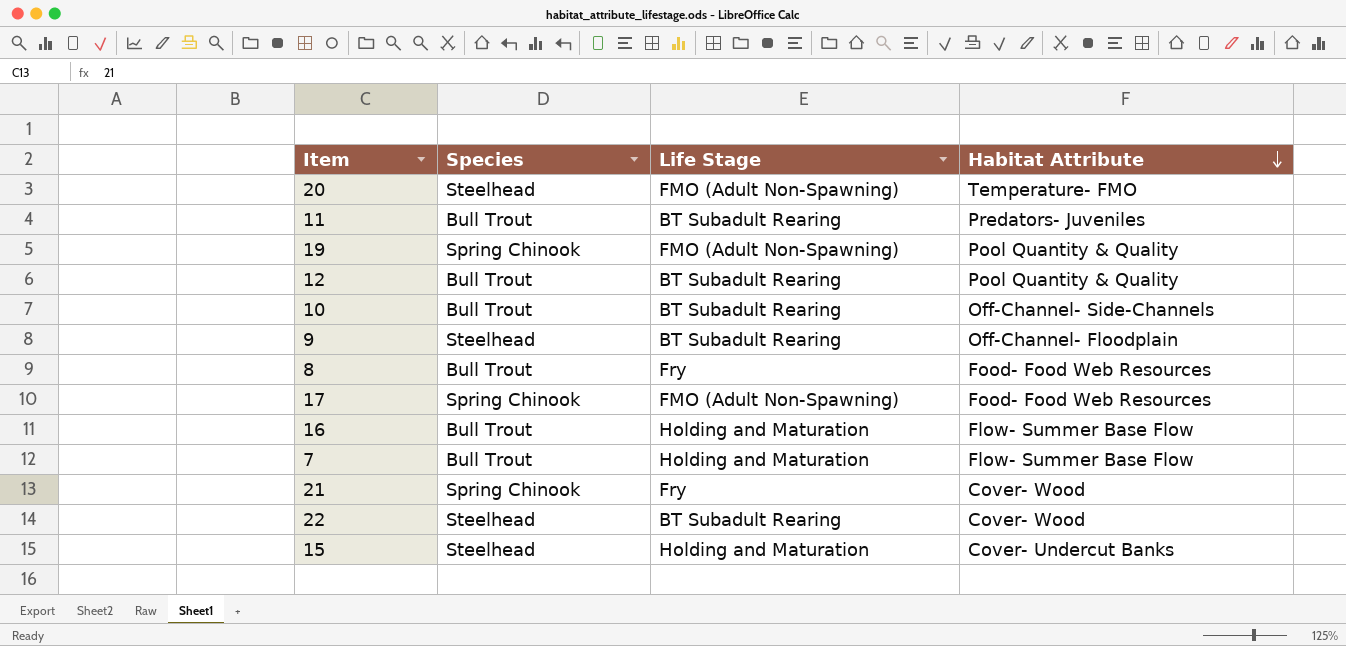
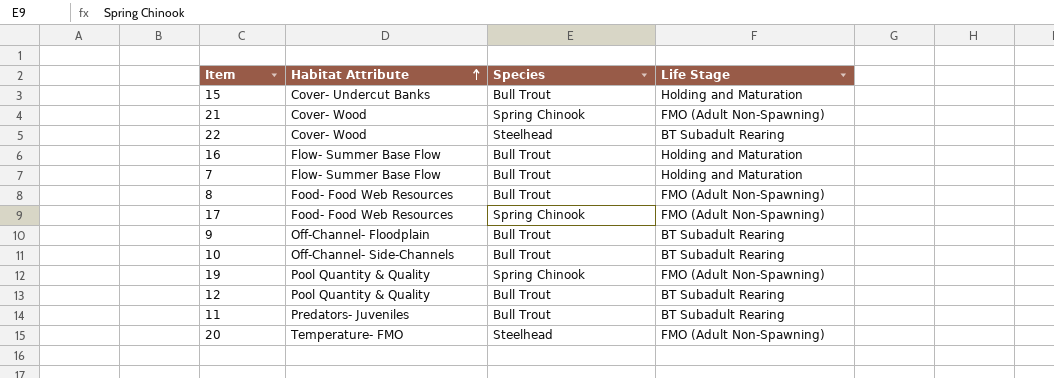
row order: Habitat Attribute descending -> Habitat Attribute ascending
column Habitat Attribute | position: 4 -> 2
15 | Species: Steelhead -> Bull Trout
21 | Life Stage: Fry -> FMO (Adult Non-Spawning)
8 | Life Stage: Fry -> FMO (Adult Non-Spawning)
9 | Species: Steelhead -> Bull Trout

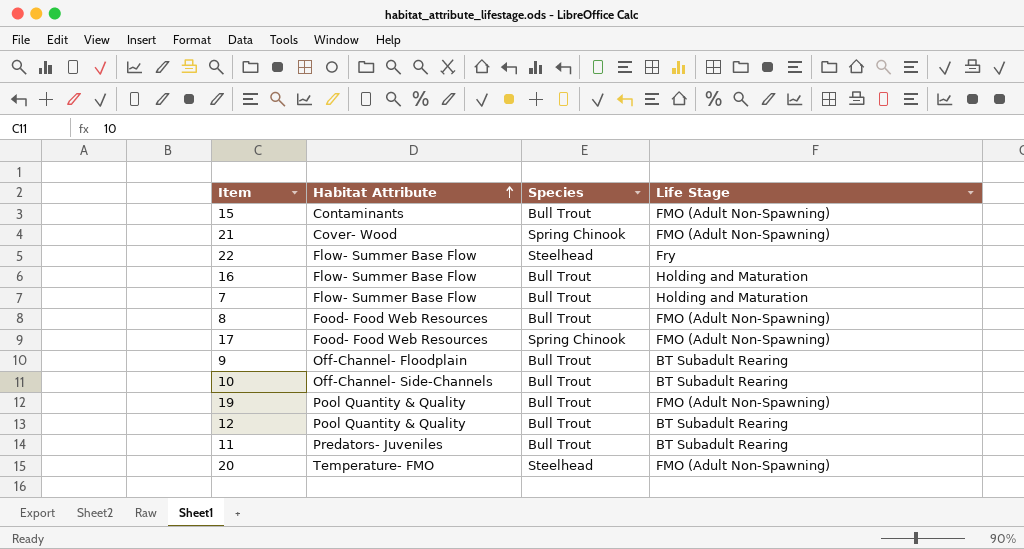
15 | Habitat Attribute: Cover- Undercut Banks -> Contaminants
15 | Life Stage: Holding and Maturation -> FMO (Adult Non-Spawning)
22 | Habitat Attribute: Cover- Wood -> Flow- Summer Base Flow
22 | Life Stage: BT Subadult Rearing -> Fry
19 | Species: Spring Chinook -> Bull Trout

